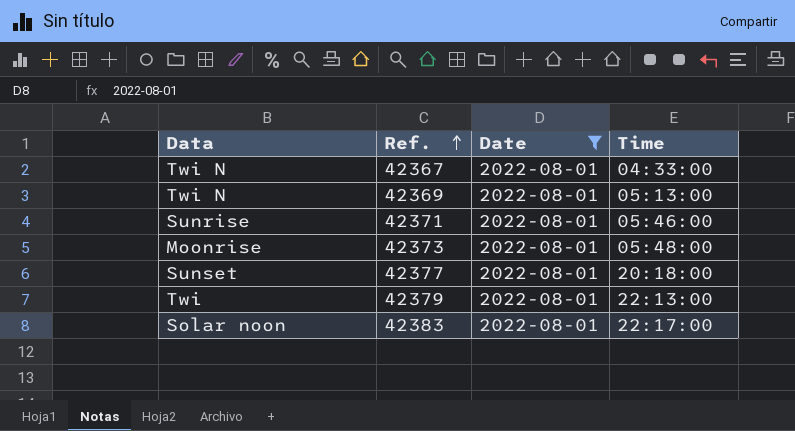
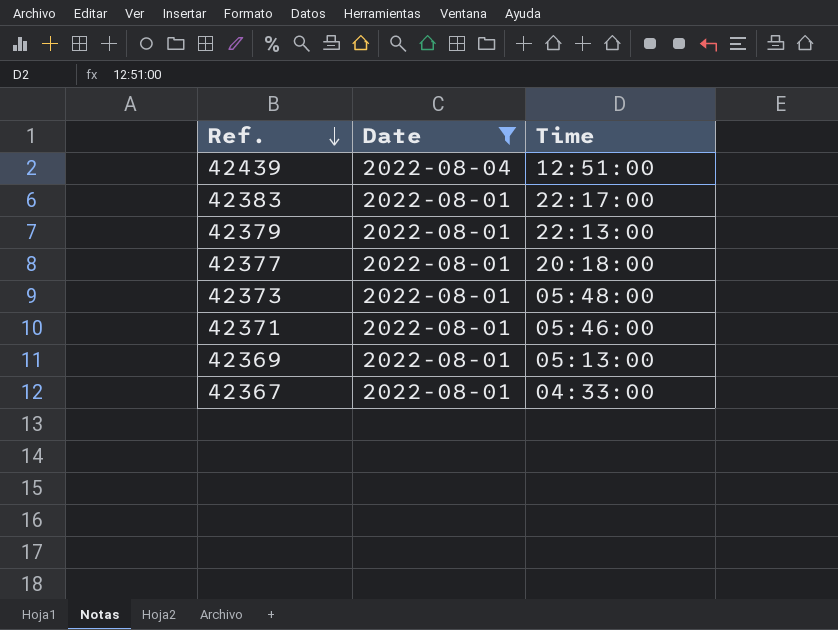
row order: Ref. ascending -> Ref. descending
column Data | position: 1 -> none
row 42439: none -> 2022-08-04 | 12:51:00

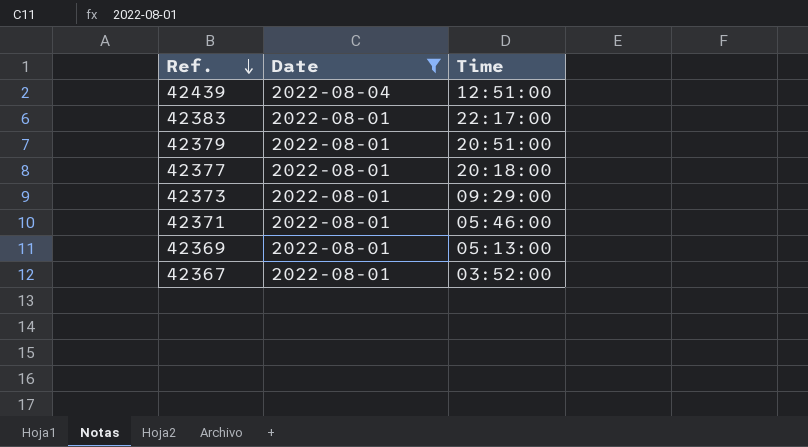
42379 | Time: 22:13:00 -> 20:51:00
42373 | Time: 05:48:00 -> 09:29:00
42367 | Time: 04:33:00 -> 03:52:00

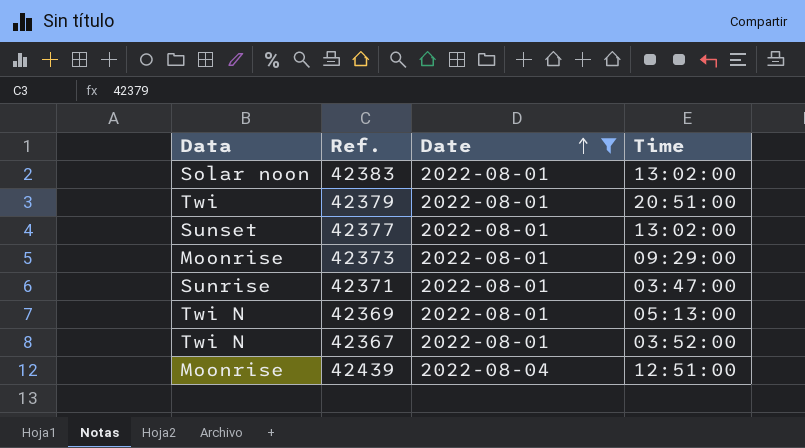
row order: Ref. descending -> Date ascending
column Data | position: none -> 1
42383 | Time: 22:17:00 -> 13:02:00
42377 | Time: 20:18:00 -> 13:02:00
42371 | Time: 05:46:00 -> 03:47:00

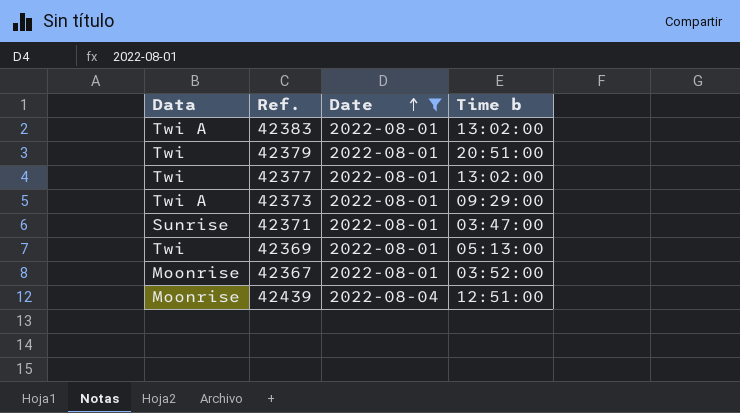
column name: Time -> Time b
42383 | Data: Solar noon -> Twi A
42377 | Data: Sunset -> Twi
42373 | Data: Moonrise -> Twi A
42369 | Data: Twi N -> Twi
42367 | Data: Twi N -> Moonrise

